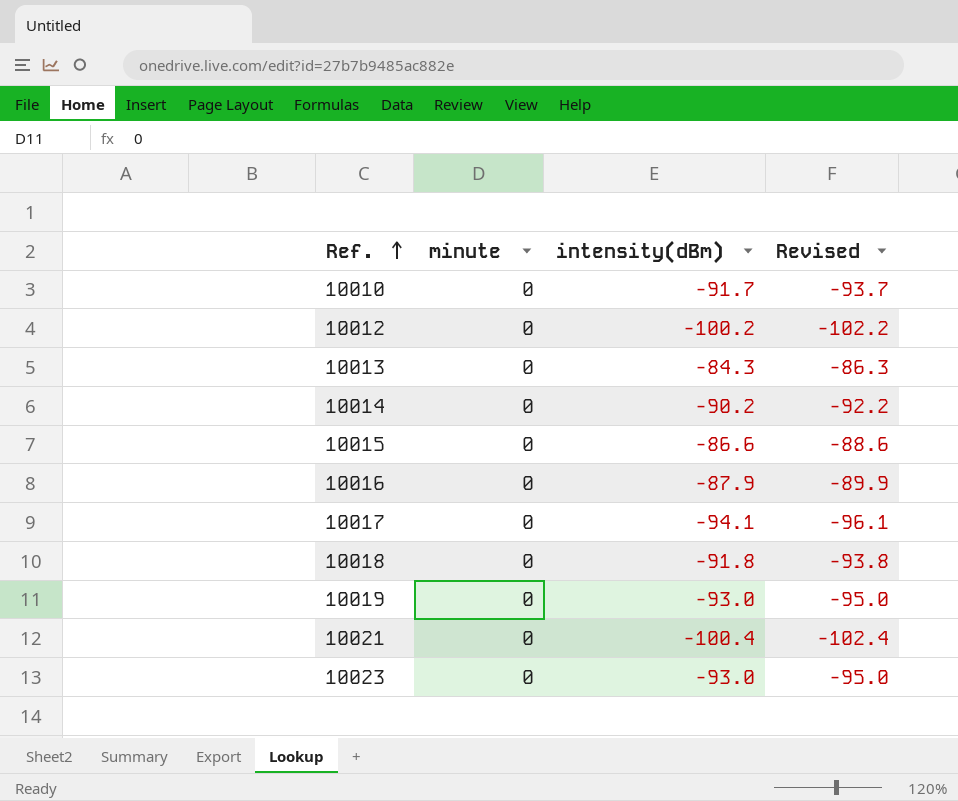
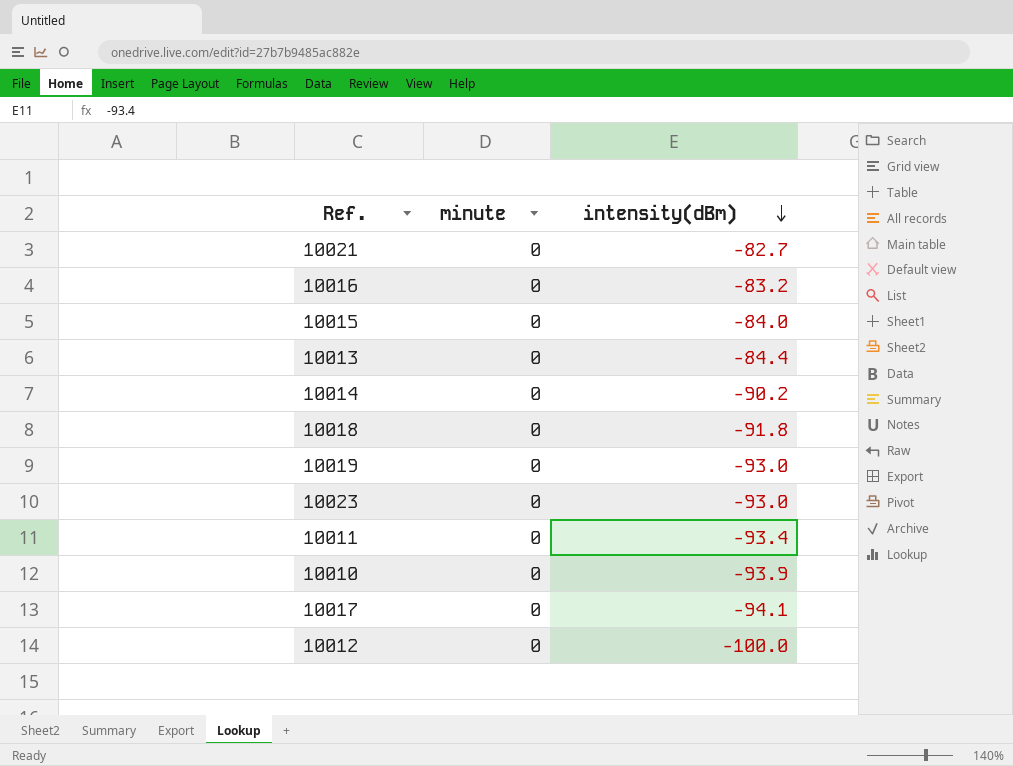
row order: Ref. ascending -> intensity(dBm) descending
column Revised | formula: [intensity(dBm)] - 2 -> none
10021 | intensity(dBm): -100.4 -> -82.7
10016 | intensity(dBm): -87.9 -> -83.2
10015 | intensity(dBm): -86.6 -> -84.0
10013 | intensity(dBm): -84.3 -> -84.4
row 10011: none -> 0 | -93.4
10010 | intensity(dBm): -91.7 -> -93.9
10012 | intensity(dBm): -100.2 -> -100.0

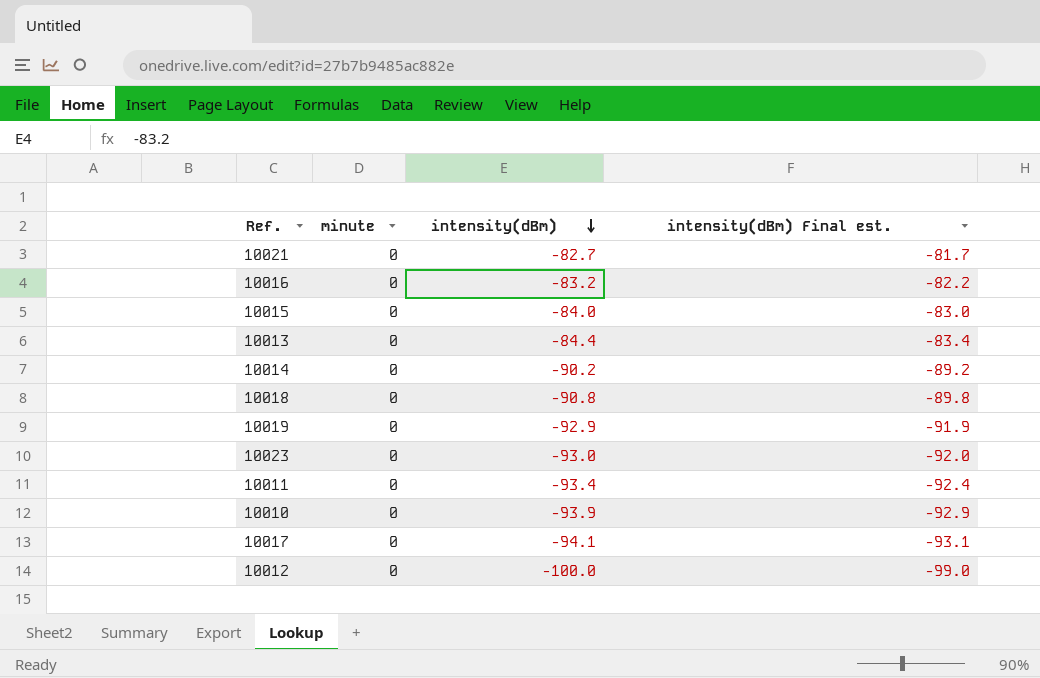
column intensity(dBm) Final est. | formula: none -> [intensity(dBm)] + 1
10018 | intensity(dBm): -91.8 -> -90.8
10019 | intensity(dBm): -93.0 -> -92.9

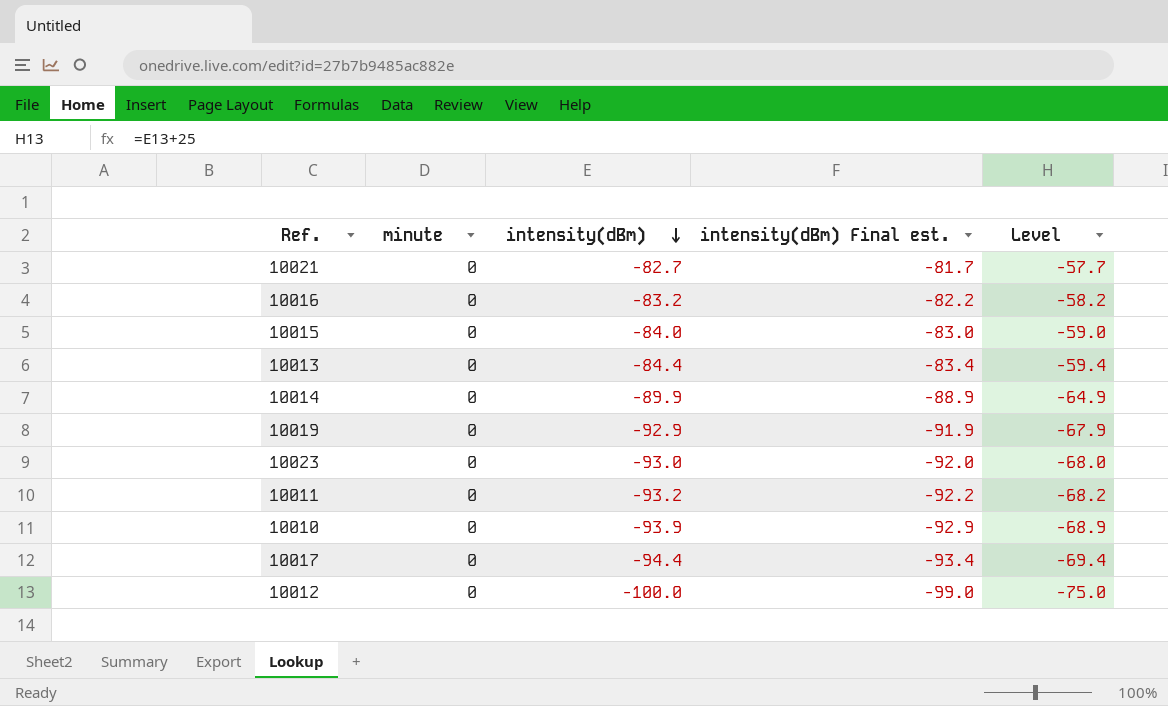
column Level | formula: none -> [intensity(dBm)] + 25
row 10018: 0 | -90.8 | -89.8 -> none
10014 | intensity(dBm): -90.2 -> -89.9
10014 | intensity(dBm) Final est.: -89.2 -> -88.9
10011 | intensity(dBm): -93.4 -> -93.2
10011 | intensity(dBm) Final est.: -92.4 -> -92.2
10017 | intensity(dBm): -94.1 -> -94.4
10017 | intensity(dBm) Final est.: -93.1 -> -93.4

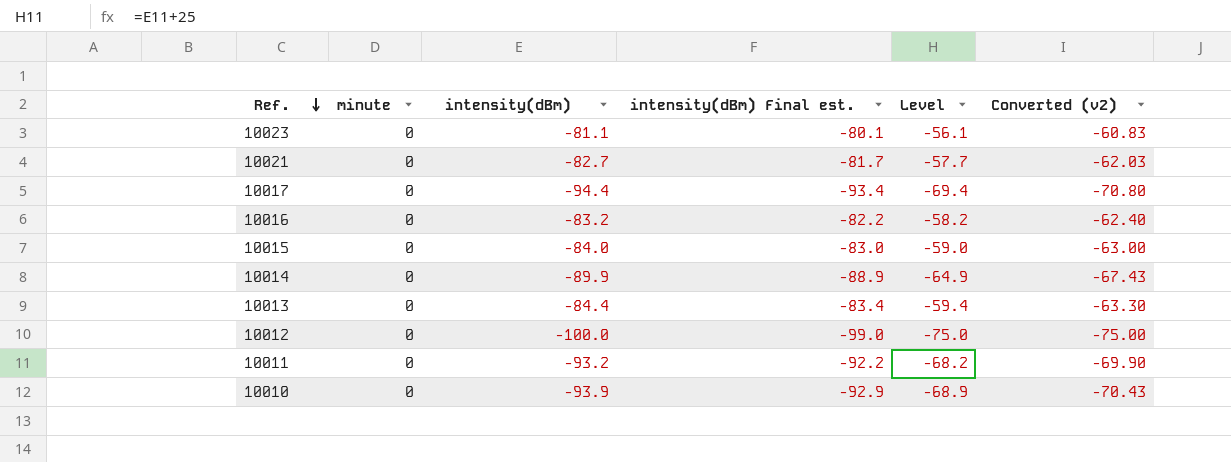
row order: intensity(dBm) descending -> Ref. descending
column Converted (v2) | formula: none -> [intensity(dBm)] * 0.75
row 10019: 0 | -92.9 | -91.9 | -67.9 -> none
10023 | intensity(dBm): -93.0 -> -81.1
10023 | intensity(dBm) Final est.: -92.0 -> -80.1
10023 | Level: -68.0 -> -56.1

